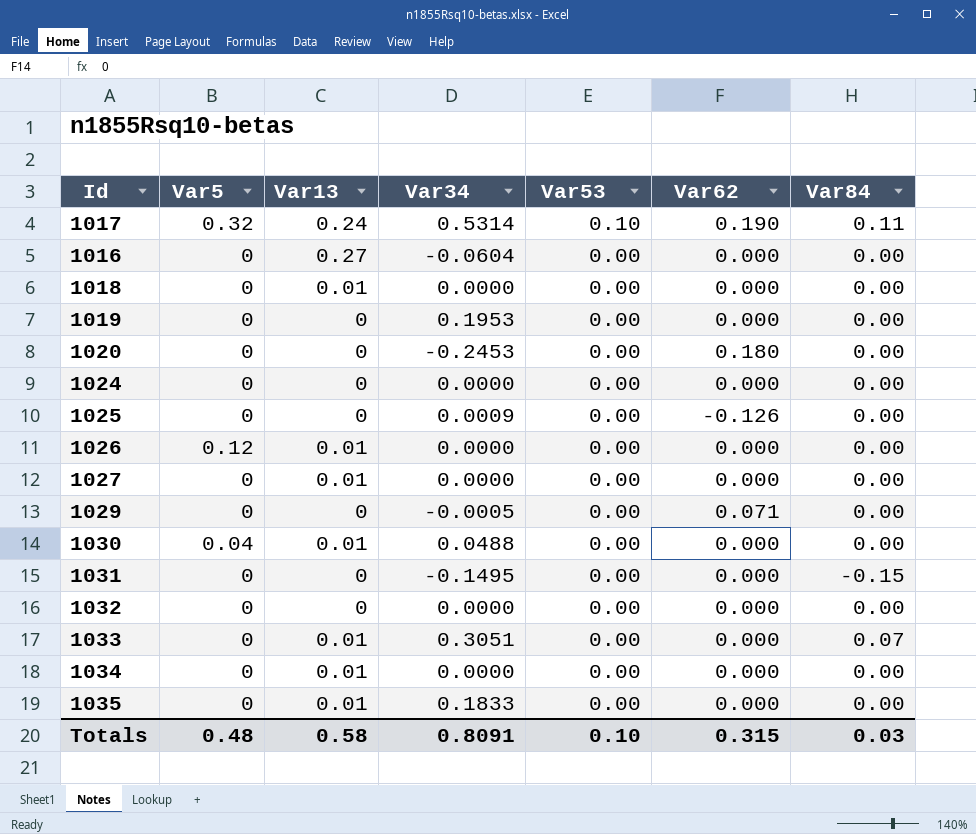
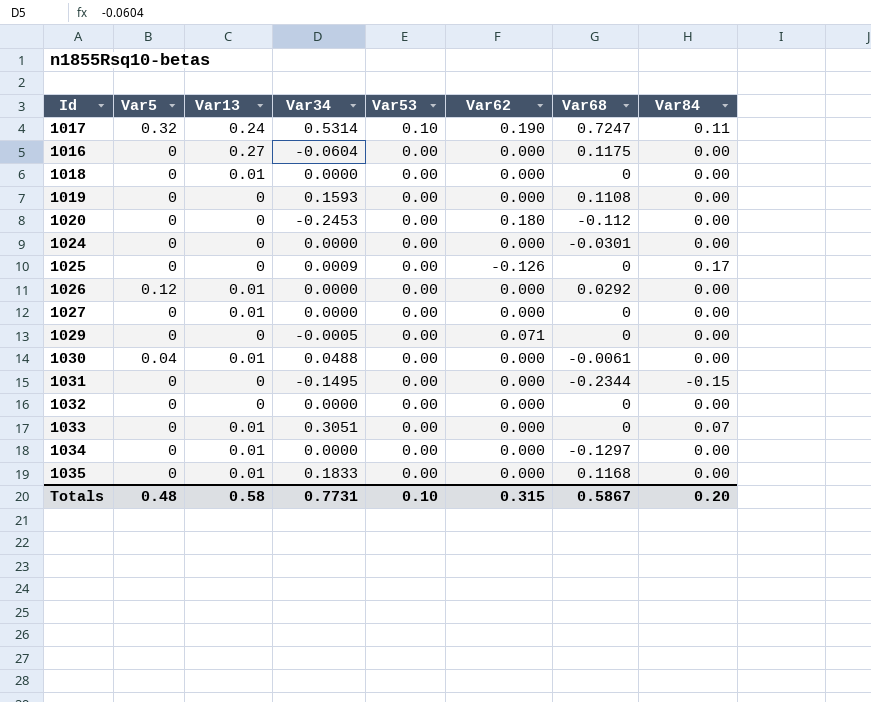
column Var68 | position: none -> 7
1019 | Var34: 0.1953 -> 0.1593
1025 | Var84: 0.00 -> 0.17
Totals | Var34: 0.8091 -> 0.7731
Totals | Var84: 0.03 -> 0.20

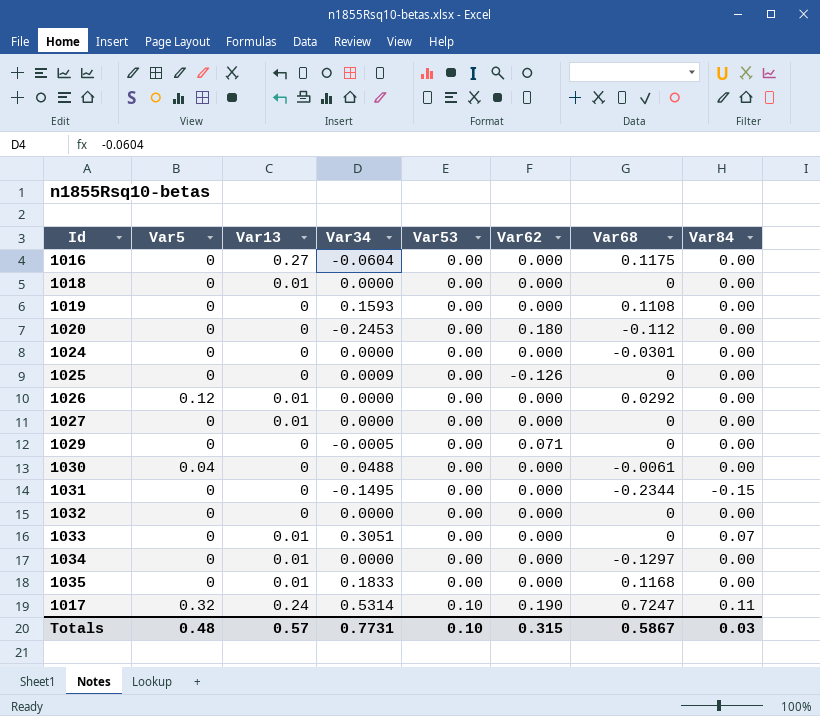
row order: Var53 descending -> Var53 ascending
1025 | Var84: 0.17 -> 0.00
1030 | Var13: 0.01 -> 0
Totals | Var13: 0.58 -> 0.57
Totals | Var84: 0.20 -> 0.03

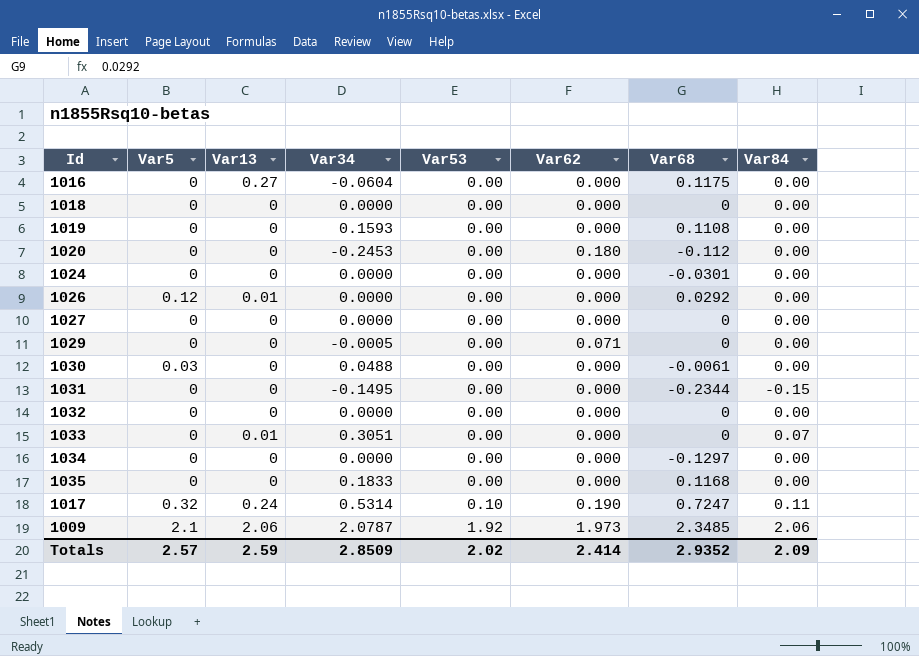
row 1025: 0 | 0 | 0.0009 | 0.00 | -0.126 | 0 | 0.00 -> none
1018 | Var13: 0.01 -> 0
1027 | Var13: 0.01 -> 0
1030 | Var5: 0.04 -> 0.03
1034 | Var13: 0.01 -> 0
1035 | Var13: 0.01 -> 0
row 1009: none -> 2.1 | 2.06 | 2.0787 | 1.92 | 1.973 | 2.3485 | 2.06
Totals | Var5: 0.48 -> 2.57
Totals | Var13: 0.57 -> 2.59
Totals | Var34: 0.7731 -> 2.8509
Totals | Var53: 0.10 -> 2.02
Totals | Var62: 0.315 -> 2.414
Totals | Var68: 0.5867 -> 2.9352
Totals | Var84: 0.03 -> 2.09

